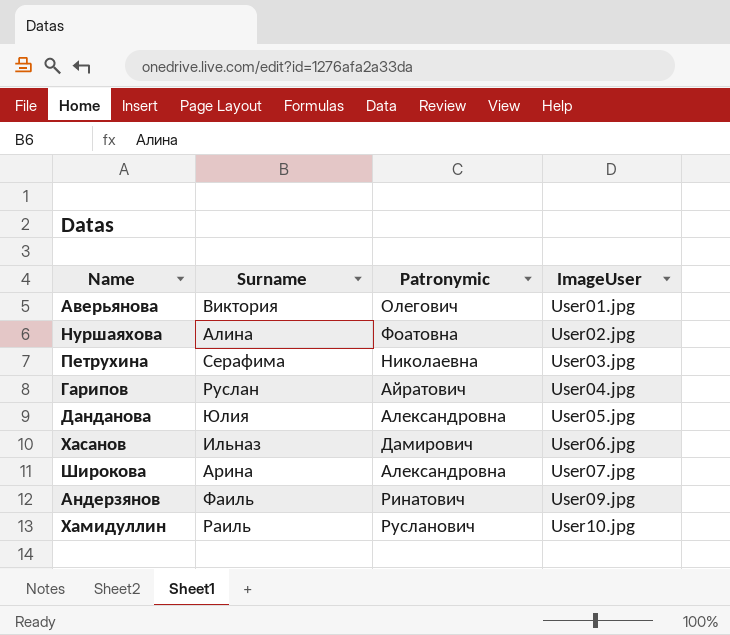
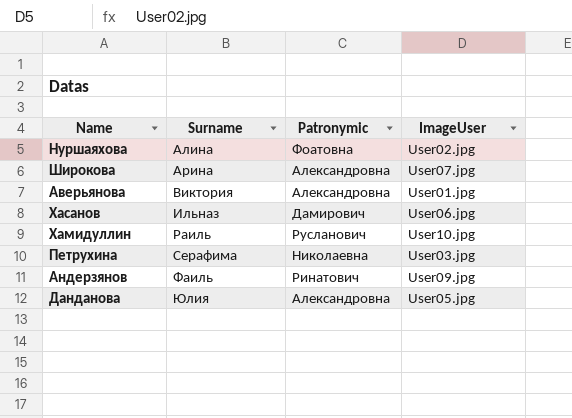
row order: ImageUser ascending -> Surname ascending
row Гарипов: Руслан | Айратович | User04.jpg -> none
Аверьянова | Patronymic: Олегович -> Александровна

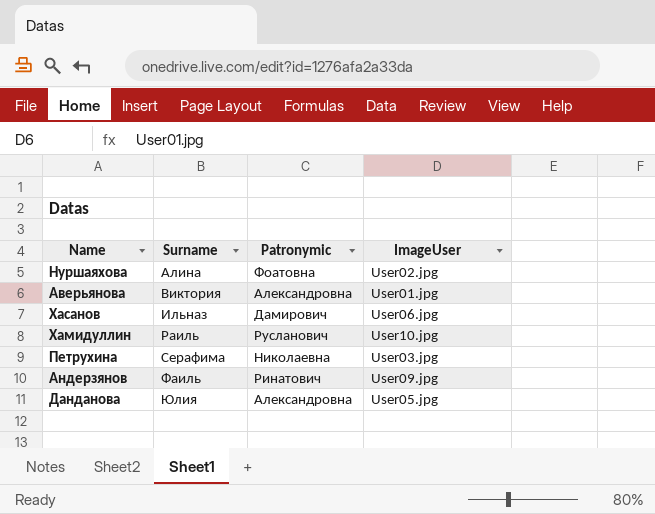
row Широкова: Арина | Александровна | User07.jpg -> none

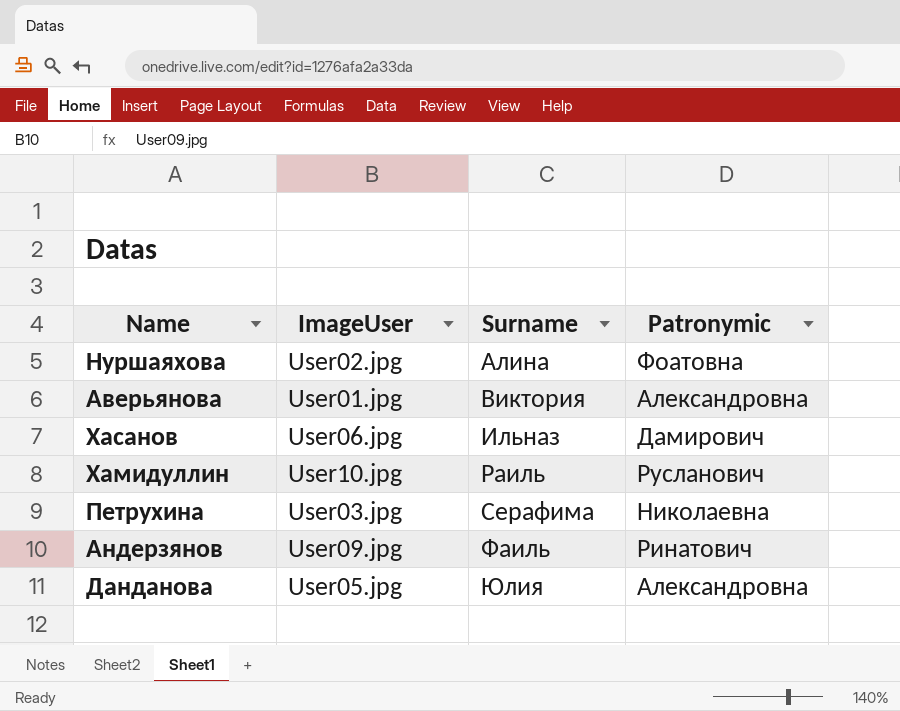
column ImageUser | position: 4 -> 2

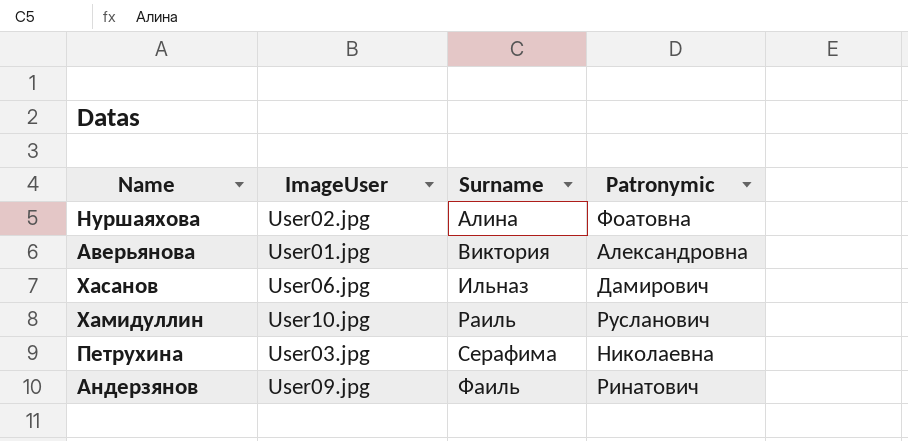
row Данданова: User05.jpg | Юлия | Александровна -> none

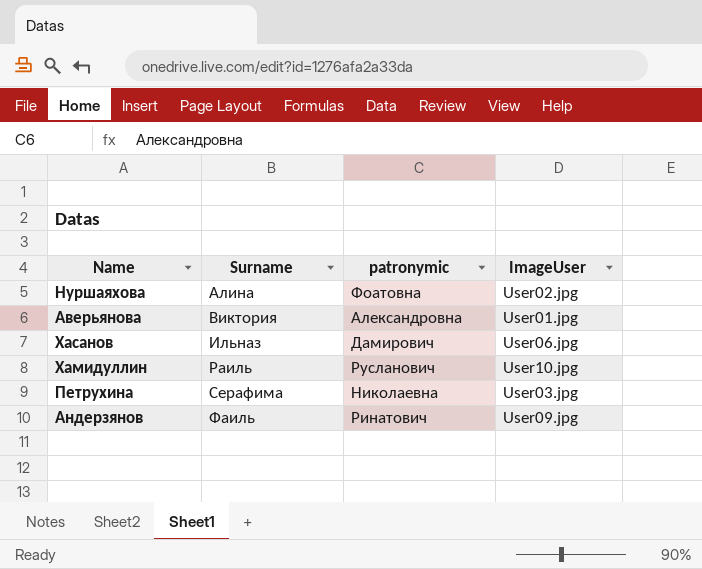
column name: Patronymic -> patronymic
column ImageUser | position: 2 -> 4

